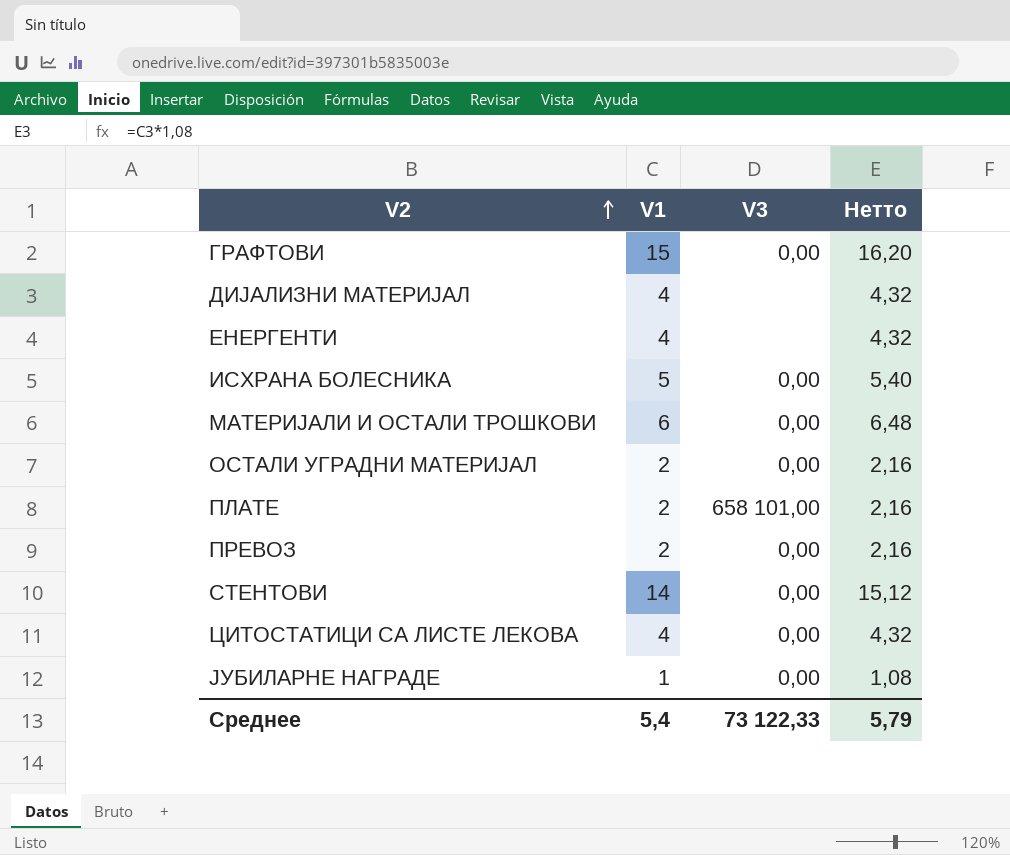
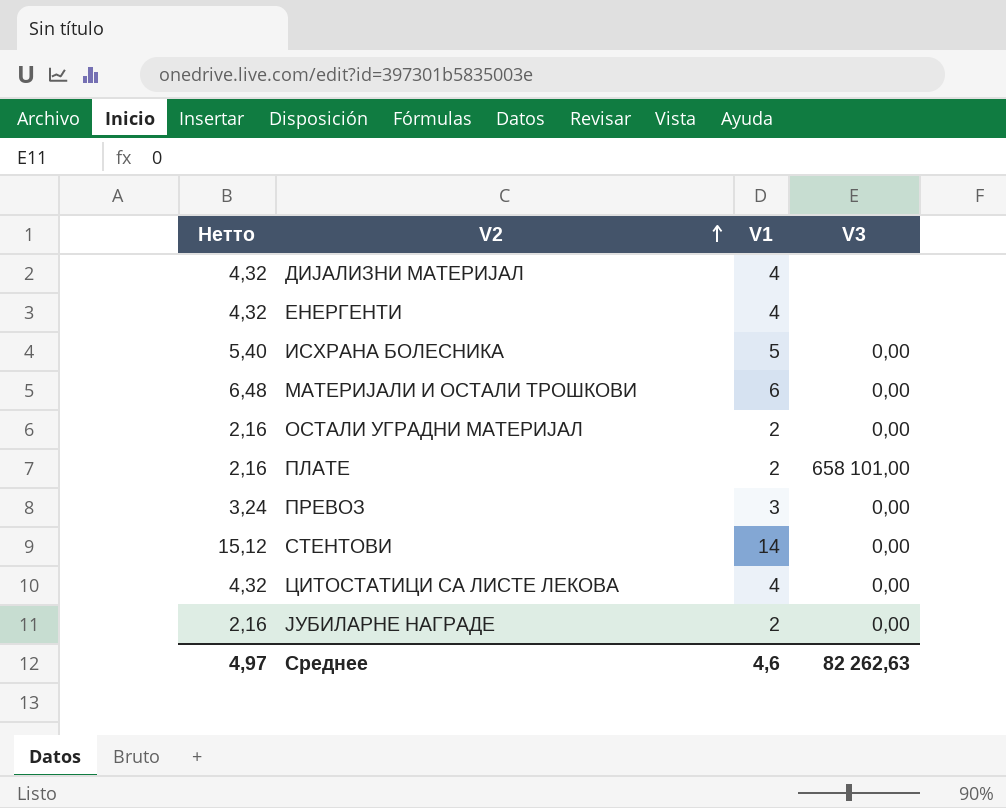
column Нетто | position: 4 -> 1
row ГРАФТОВИ: 15 | 0,00 | 16,20 -> none
ПРЕВОЗ | Нетто: 2,16 -> 3,24
ПРЕВОЗ | V1: 2 -> 3
ЈУБИЛАРНЕ НАГРАДЕ | Нетто: 1,08 -> 2,16
ЈУБИЛАРНЕ НАГРАДЕ | V1: 1 -> 2
Среднее | Нетто: 5,79 -> 4,97
Среднее | V1: 5,4 -> 4,6
Среднее | V3: 73 122,33 -> 82 262,63

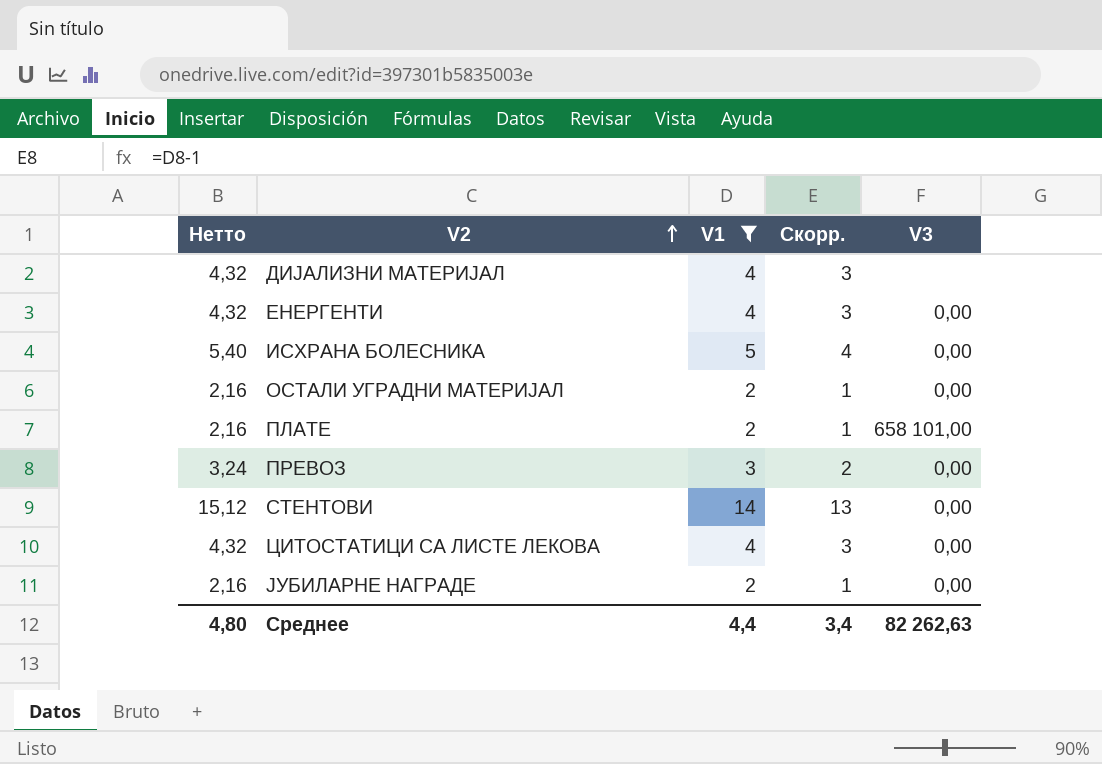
filter: none -> V1 != 6
column Скорр. | formula: none -> [V1] - 1
ЕНЕРГЕНТИ | V3: none -> 0,00
Среднее | Нетто: 4,97 -> 4,80
Среднее | V1: 4,6 -> 4,4

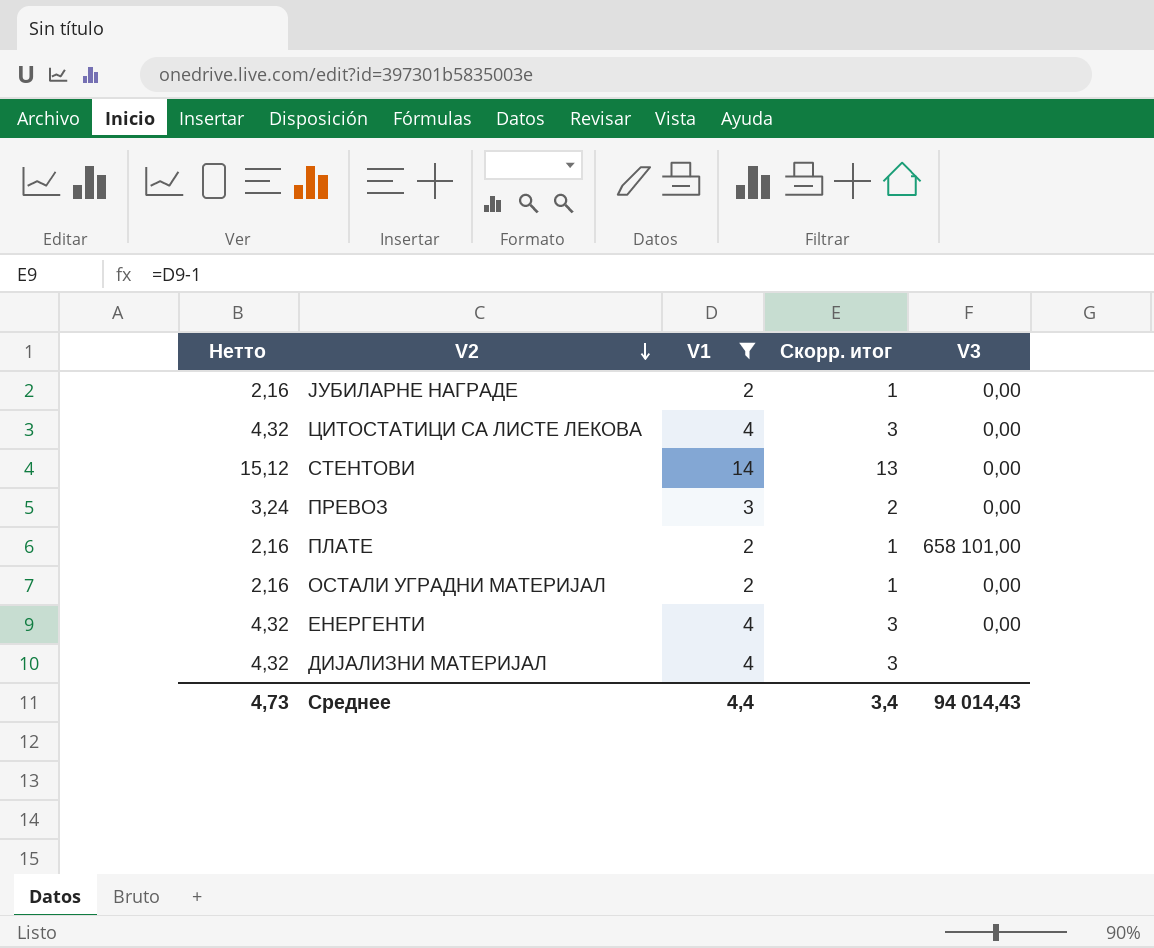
row order: V2 ascending -> V2 descending
column name: Скорр. -> Скорр. итог
row ИСХРАНА БОЛЕСНИКА: 5,40 | 5 | 4 | 0,00 -> none
Среднее | Нетто: 4,80 -> 4,73
Среднее | V3: 82 262,63 -> 94 014,43

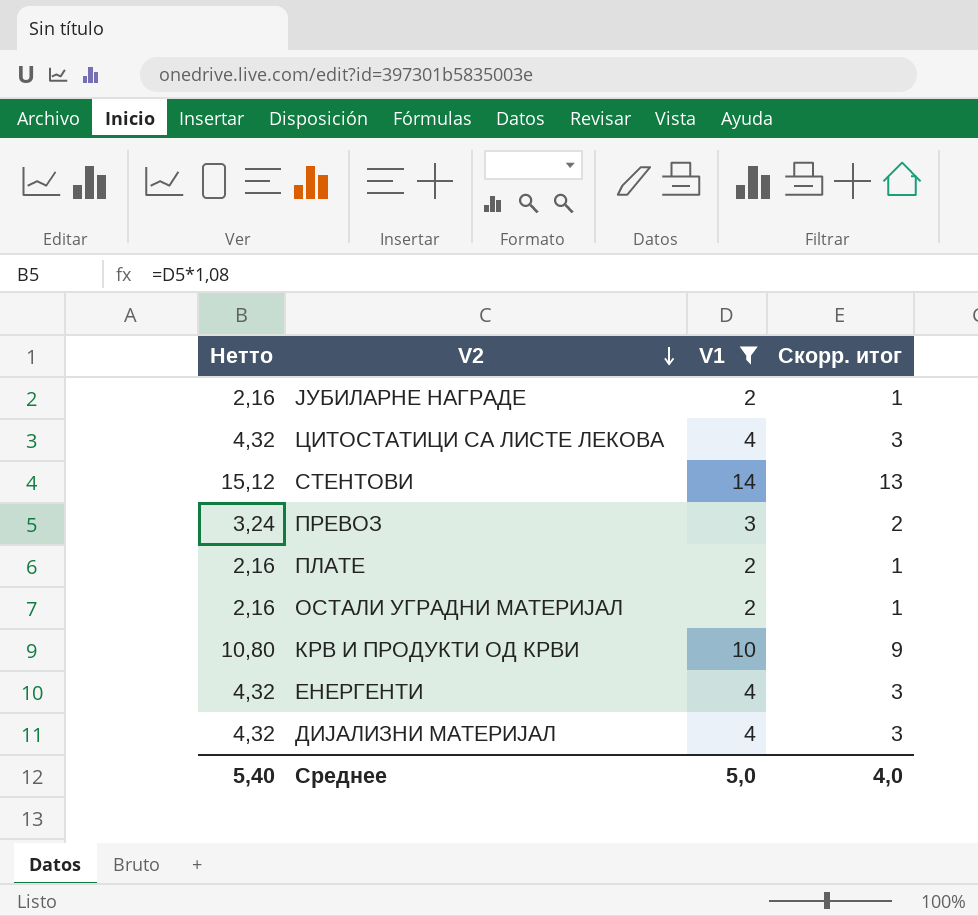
column V3 | position: 5 -> none
row КРВ И ПРОДУКТИ ОД КРВИ: none -> 10,80 | 10 | 9
Среднее | Нетто: 4,73 -> 5,40
Среднее | V1: 4,4 -> 5,0
Среднее | Скорр. итог: 3,4 -> 4,0

